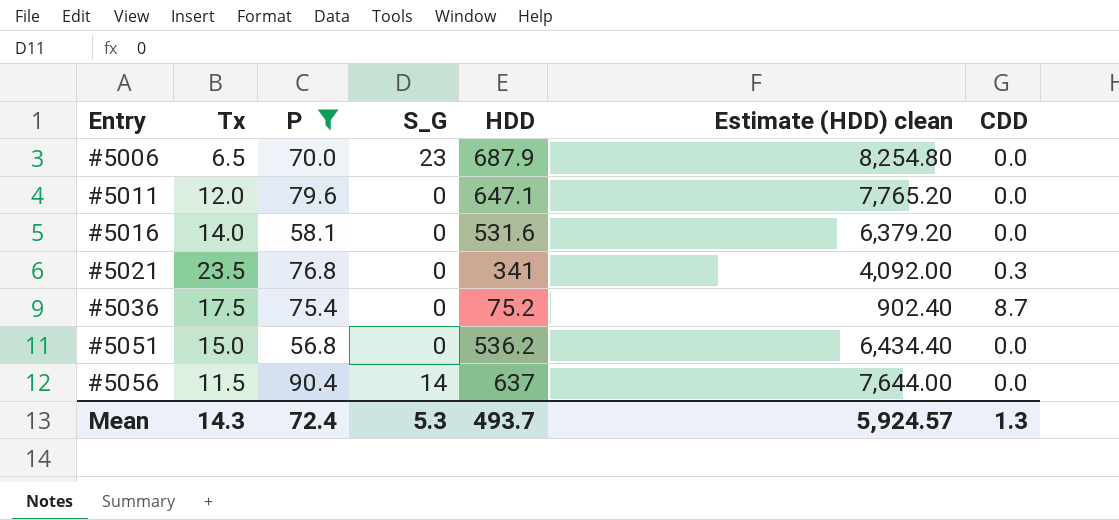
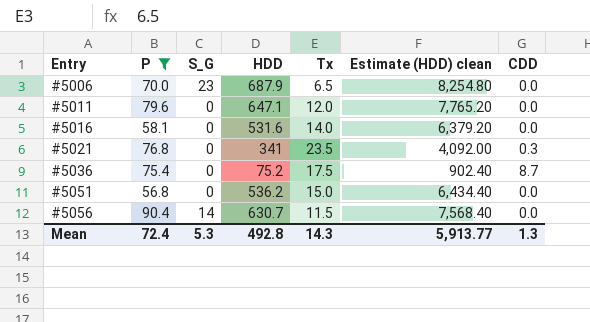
column Tx | position: 2 -> 5
#5056 | HDD: 637 -> 630.7
#5056 | Estimate (HDD) clean: 7,644.00 -> 7,568.40
Mean | HDD: 493.7 -> 492.8
Mean | Estimate (HDD) clean: 5,924.57 -> 5,913.77

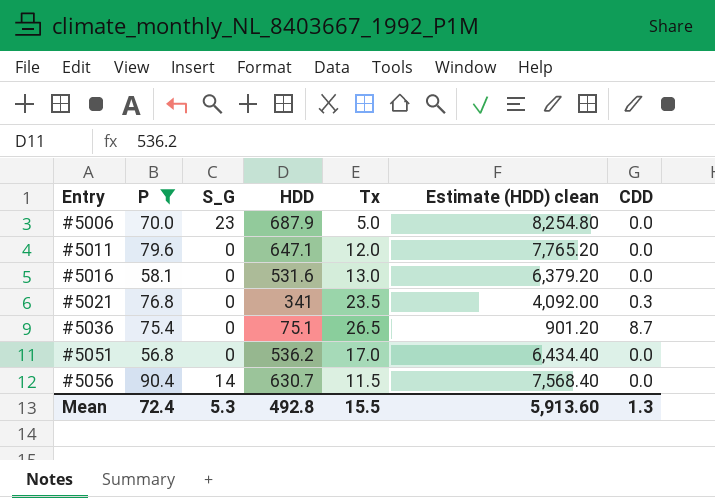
#5006 | Tx: 6.5 -> 5.0
#5016 | Tx: 14.0 -> 13.0
#5036 | HDD: 75.2 -> 75.1
#5036 | Tx: 17.5 -> 26.5
#5036 | Estimate (HDD) clean: 902.40 -> 901.20
#5051 | Tx: 15.0 -> 17.0
Mean | Tx: 14.3 -> 15.5
Mean | Estimate (HDD) clean: 5,913.77 -> 5,913.60

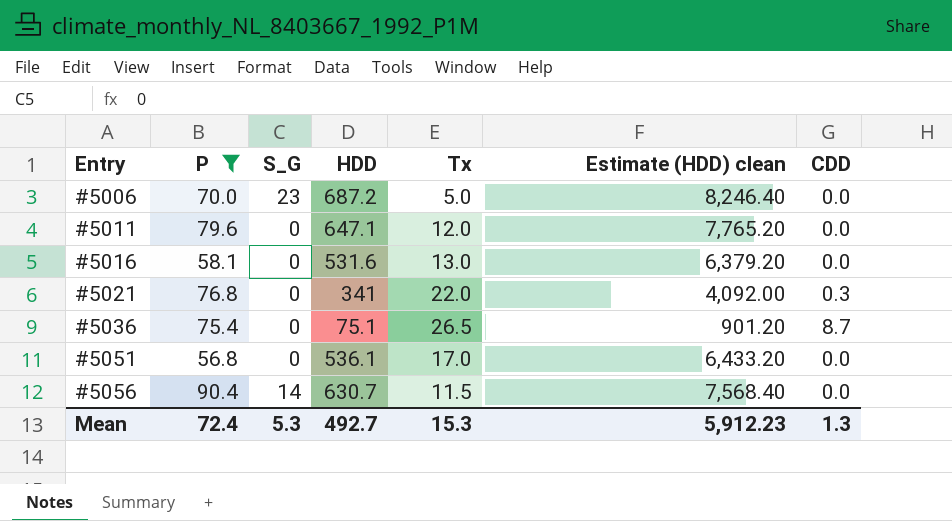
#5006 | HDD: 687.9 -> 687.2
#5006 | Estimate (HDD) clean: 8,254.80 -> 8,246.40
#5021 | Tx: 23.5 -> 22.0
#5051 | HDD: 536.2 -> 536.1
#5051 | Estimate (HDD) clean: 6,434.40 -> 6,433.20
Mean | HDD: 492.8 -> 492.7
Mean | Tx: 15.5 -> 15.3
Mean | Estimate (HDD) clean: 5,913.60 -> 5,912.23

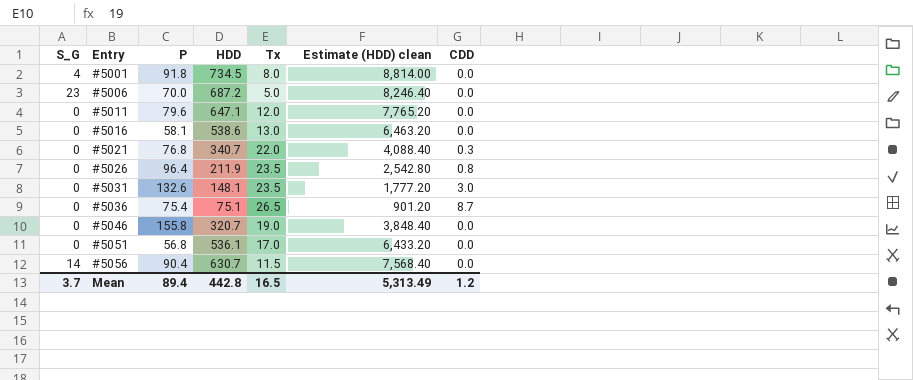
filter: P <= 90.4 -> none
column S_G | position: 3 -> 1
#5016 | HDD: 531.6 -> 538.6
#5016 | Estimate (HDD) clean: 6,379.20 -> 6,463.20
#5021 | HDD: 341 -> 340.7
#5021 | Estimate (HDD) clean: 4,092.00 -> 4,088.40
Mean | S_G: 5.3 -> 3.7
Mean | P: 72.4 -> 89.4
Mean | HDD: 492.7 -> 442.8
Mean | Tx: 15.3 -> 16.5
Mean | Estimate (HDD) clean: 5,912.23 -> 5,313.49
Mean | CDD: 1.3 -> 1.2

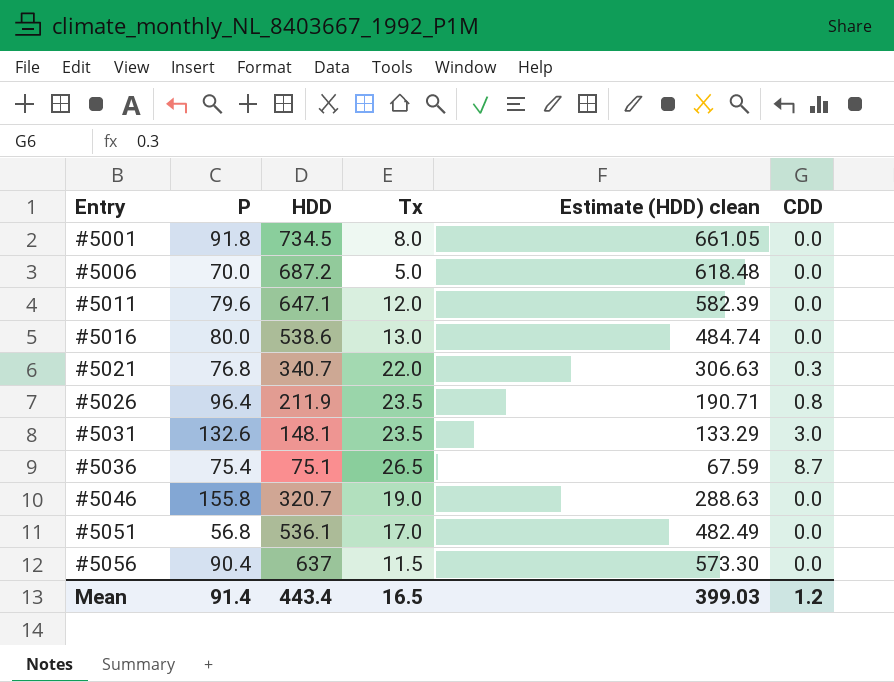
column S_G | position: 1 -> none
column Estimate (HDD) clean | formula: [HDD] * 12 -> [HDD] * 0.9
#5016 | P: 58.1 -> 80.0
#5056 | HDD: 630.7 -> 637
Mean | P: 89.4 -> 91.4
Mean | HDD: 442.8 -> 443.4
Mean | Estimate (HDD) clean: 5,313.49 -> 399.03

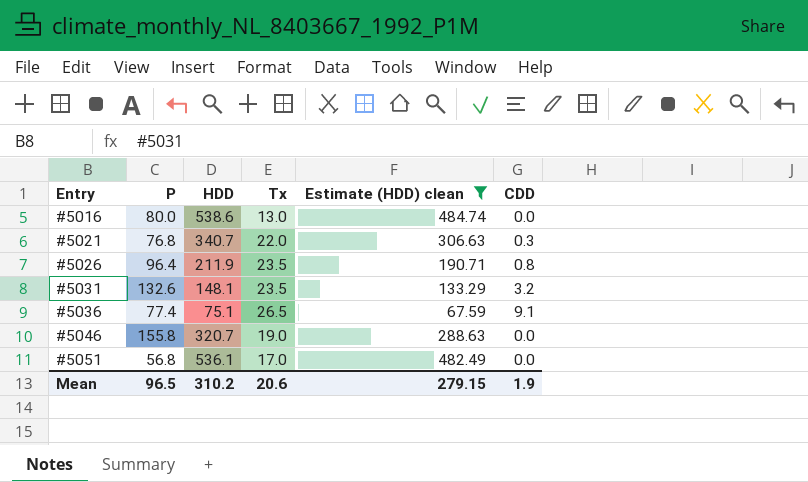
filter: none -> Estimate (HDD) clean <= 484.74
#5031 | CDD: 3.0 -> 3.2
#5036 | P: 75.4 -> 77.4
#5036 | CDD: 8.7 -> 9.1
Mean | P: 91.4 -> 96.5
Mean | HDD: 443.4 -> 310.2
Mean | Tx: 16.5 -> 20.6
Mean | Estimate (HDD) clean: 399.03 -> 279.15
Mean | CDD: 1.2 -> 1.9

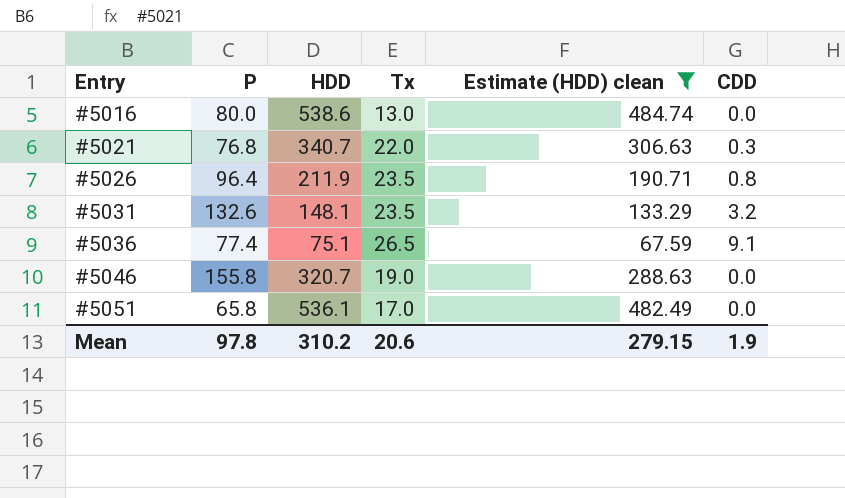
#5051 | P: 56.8 -> 65.8
Mean | P: 96.5 -> 97.8

